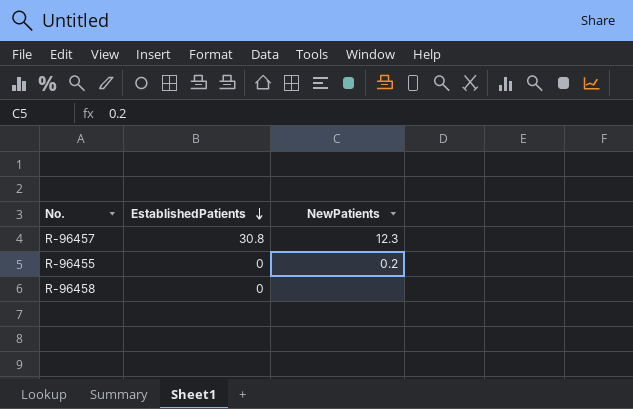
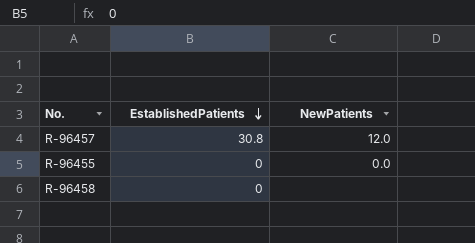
R-96457 | NewPatients: 12.3 -> 12.0
R-96455 | NewPatients: 0.2 -> 0.0

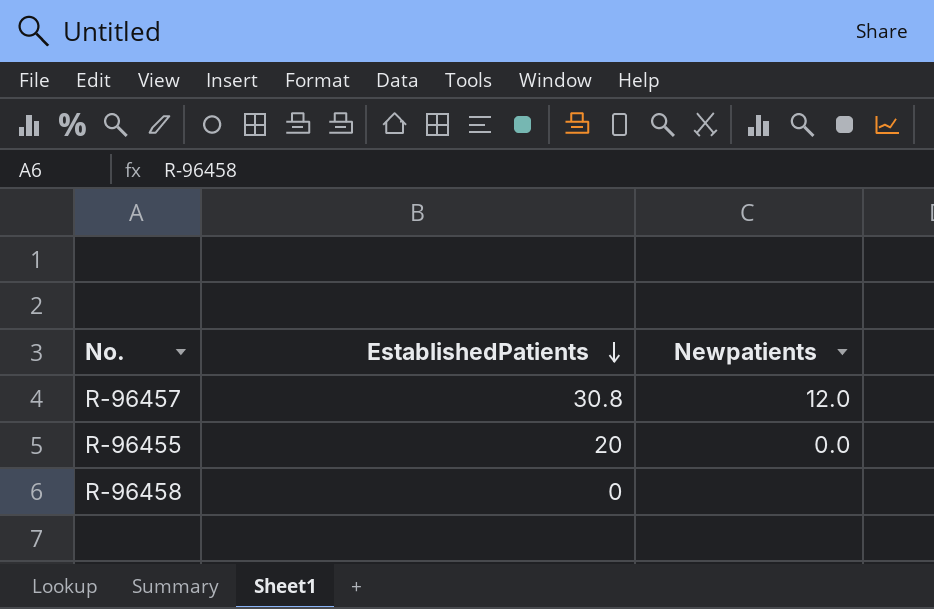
column name: NewPatients -> Newpatients
R-96455 | EstablishedPatients: 0 -> 20

